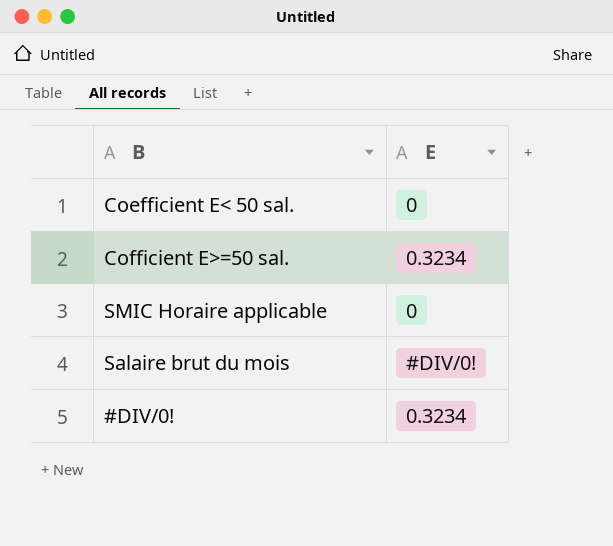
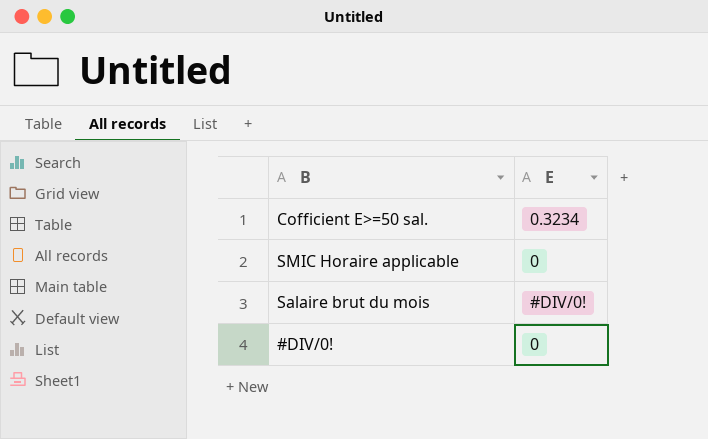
row Coefficient E< 50 sal.: 0 -> none
#DIV/0! | E: 0.3234 -> 0

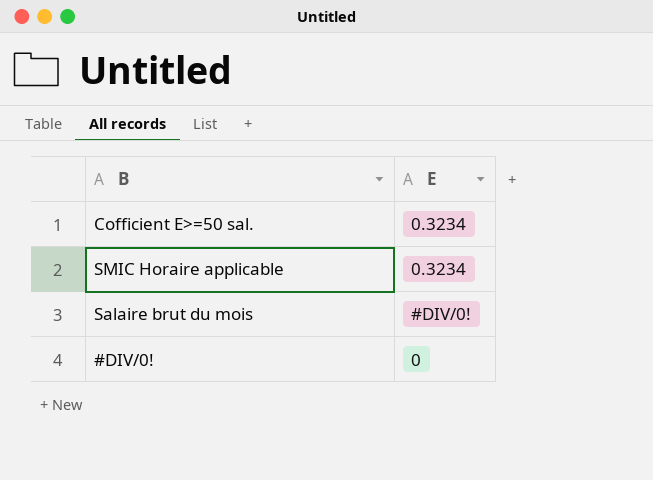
SMIC Horaire applicable | E: 0 -> 0.3234

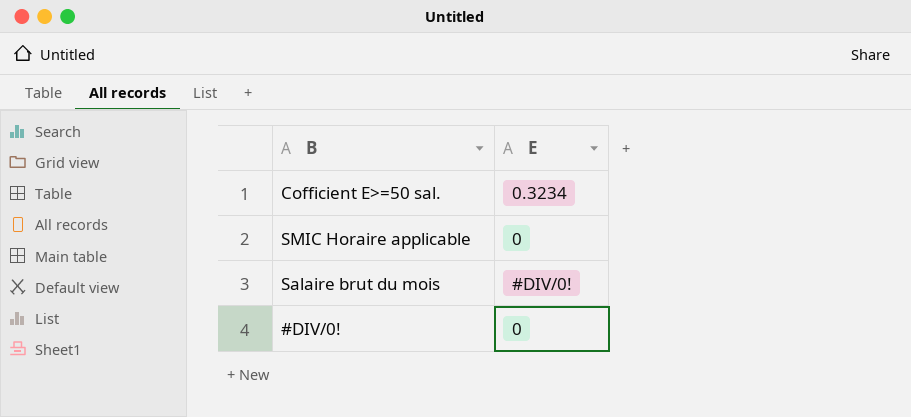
SMIC Horaire applicable | E: 0.3234 -> 0

